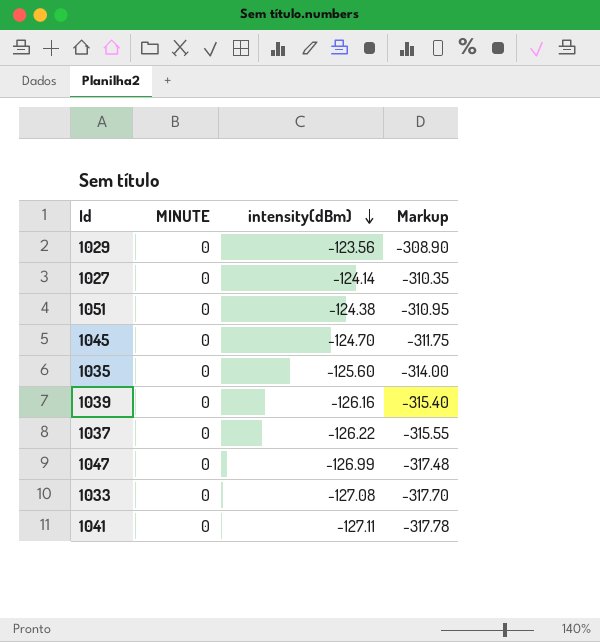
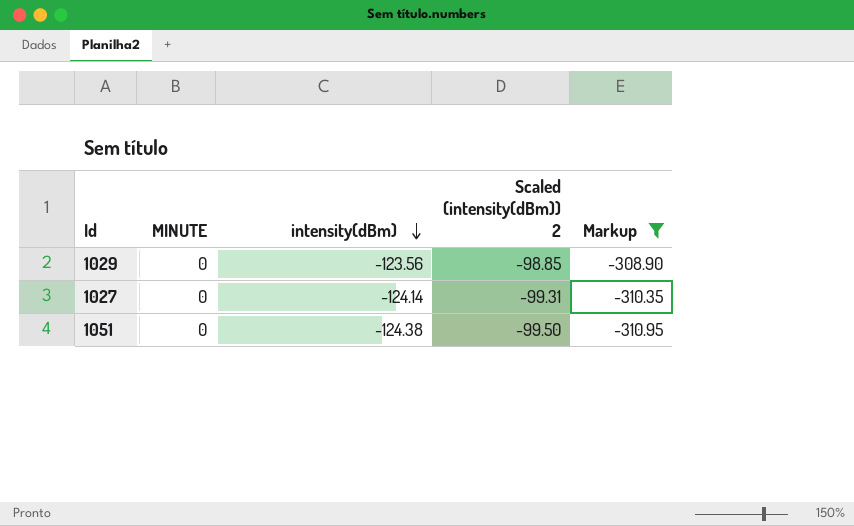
filter: none -> Markup >= -310.95
column Scaled (intensity(dBm)) 2 | formula: none -> [intensity(dBm)] * 0.8

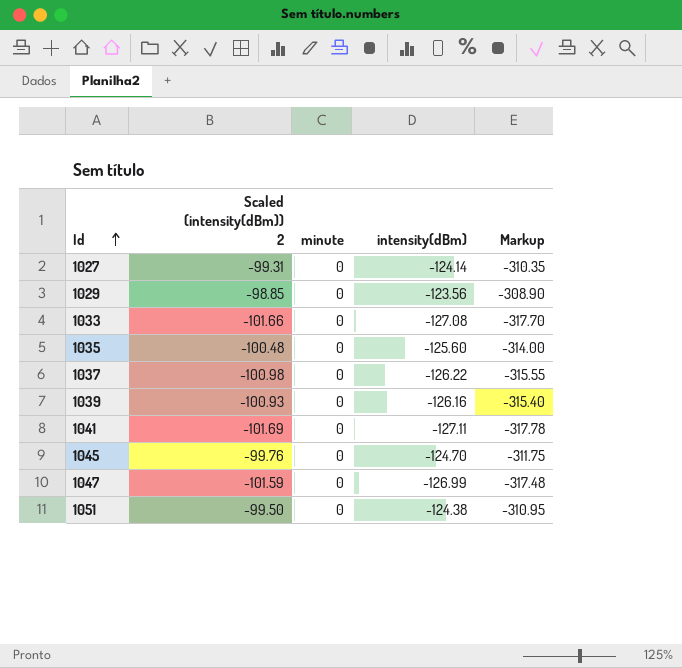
filter: Markup >= -310.95 -> none
row order: intensity(dBm) descending -> Id ascending
column Scaled (intensity(dBm)) 2 | position: 4 -> 2
column name: MINUTE -> minute

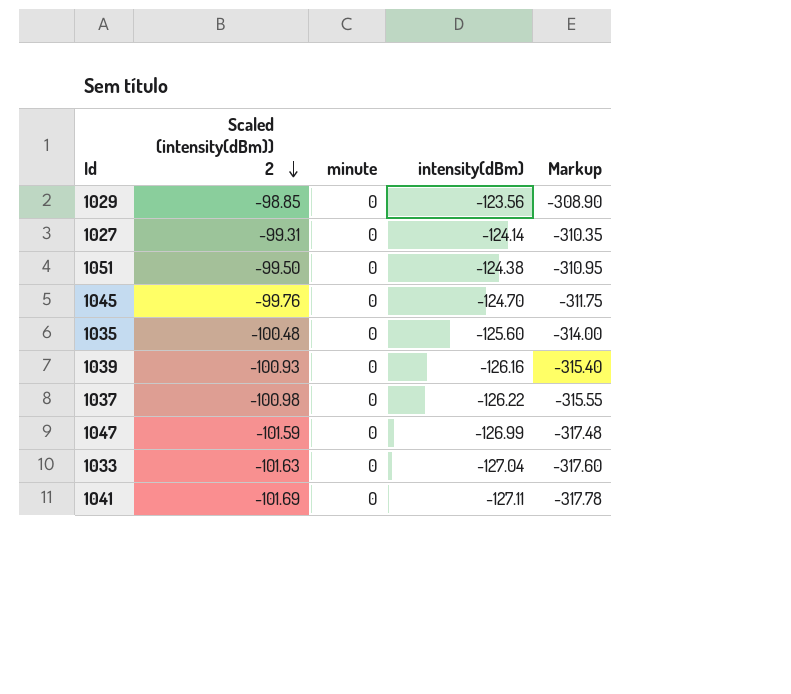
row order: Id ascending -> Scaled (intensity(dBm)) 2 descending
1033 | Scaled (intensity(dBm)) 2: -101.66 -> -101.63
1033 | intensity(dBm): -127.08 -> -127.04
1033 | Markup: -317.70 -> -317.60

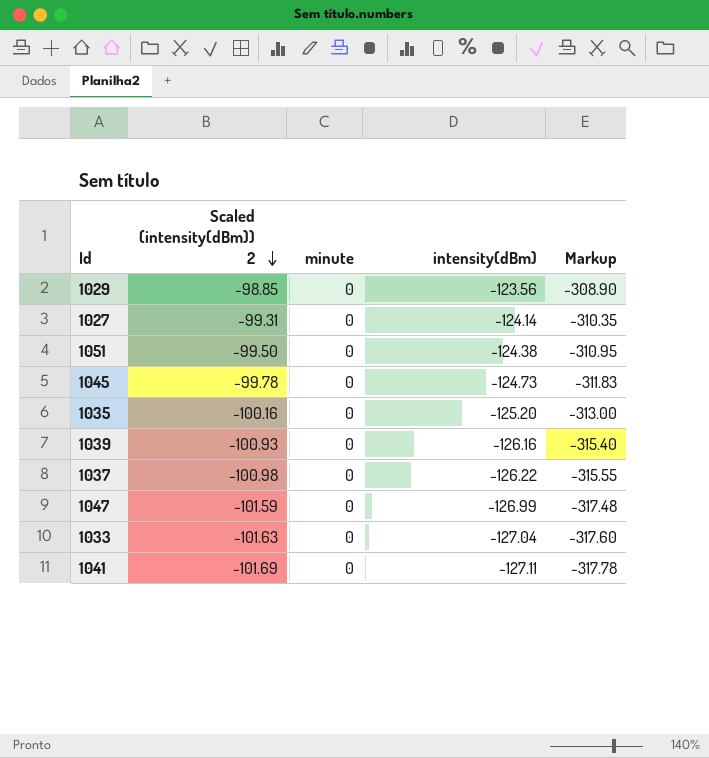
1045 | Scaled (intensity(dBm)) 2: -99.76 -> -99.78
1045 | intensity(dBm): -124.70 -> -124.73
1045 | Markup: -311.75 -> -311.83
1035 | Scaled (intensity(dBm)) 2: -100.48 -> -100.16
1035 | intensity(dBm): -125.60 -> -125.20
1035 | Markup: -314.00 -> -313.00

